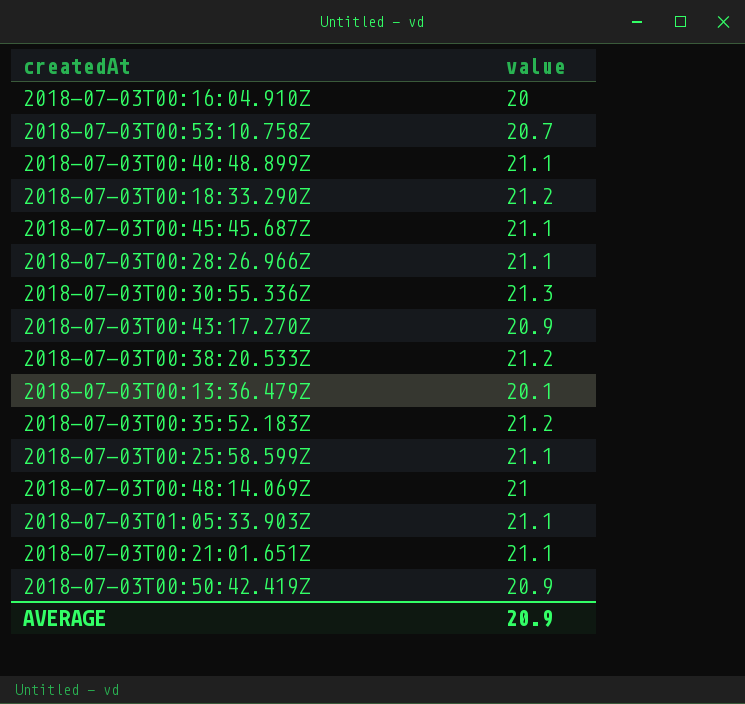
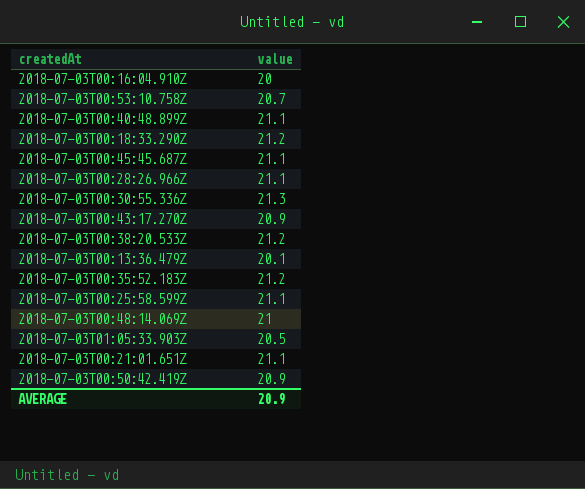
2018-07-03T01:05:33.903Z | value: 21.1 -> 20.5

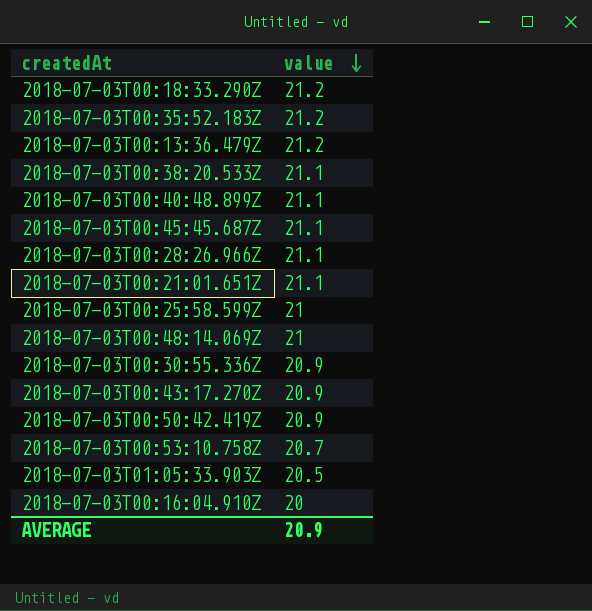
row order: none -> value descending
2018-07-03T00:13:36.479Z | value: 20.1 -> 21.2
2018-07-03T00:38:20.533Z | value: 21.2 -> 21.1
2018-07-03T00:25:58.599Z | value: 21.1 -> 21
2018-07-03T00:30:55.336Z | value: 21.3 -> 20.9

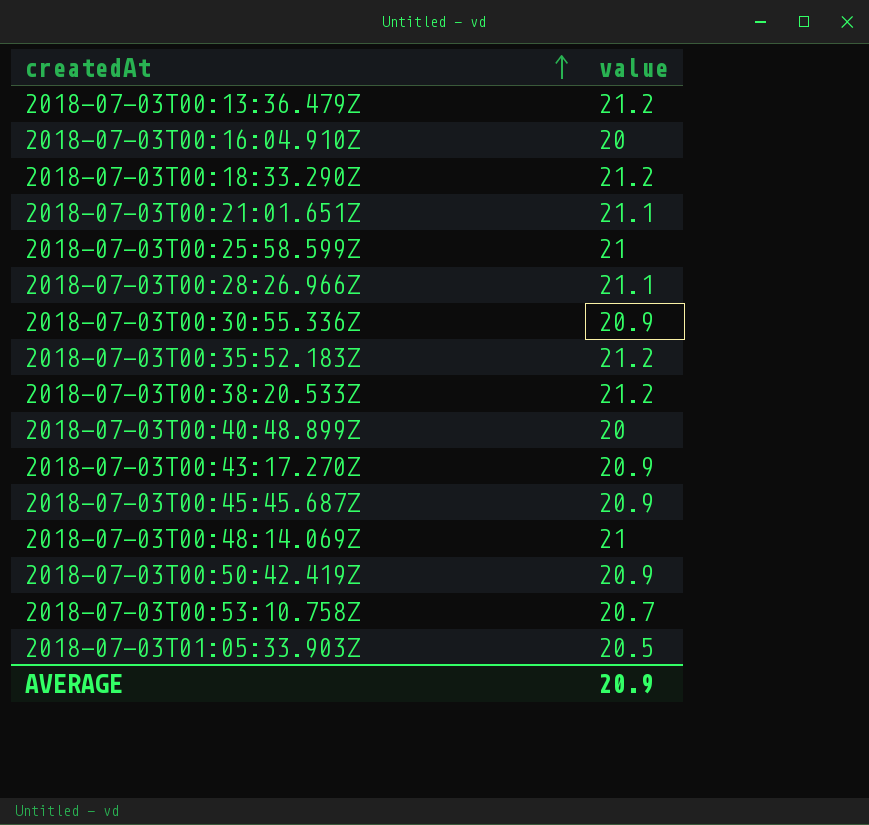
row order: value descending -> createdAt ascending
2018-07-03T00:38:20.533Z | value: 21.1 -> 21.2
2018-07-03T00:40:48.899Z | value: 21.1 -> 20
2018-07-03T00:45:45.687Z | value: 21.1 -> 20.9

